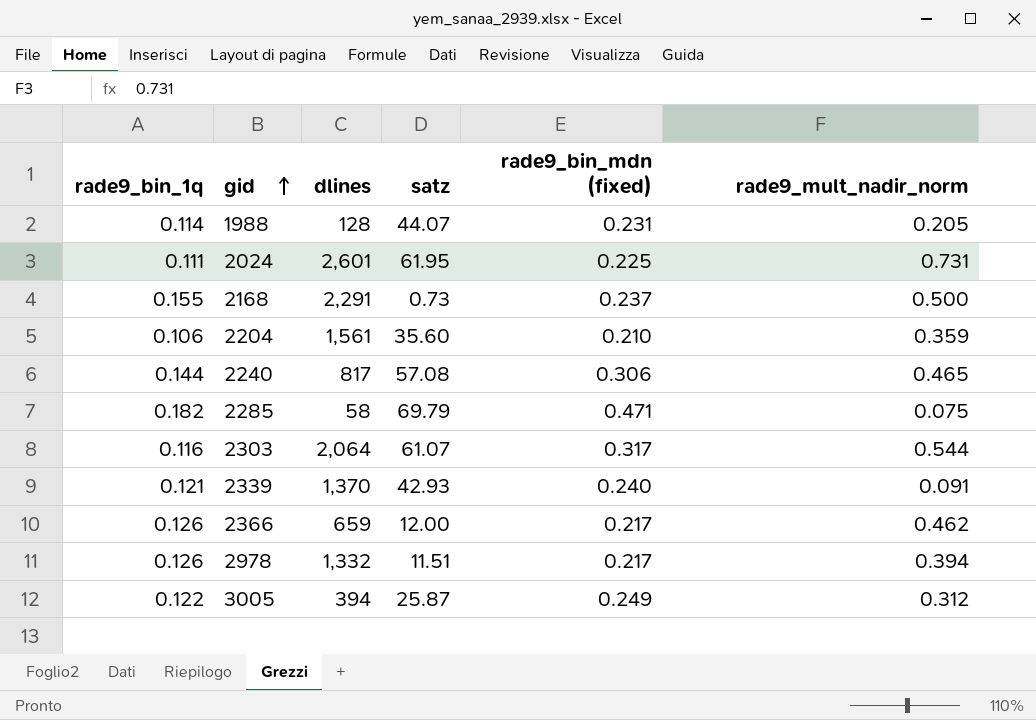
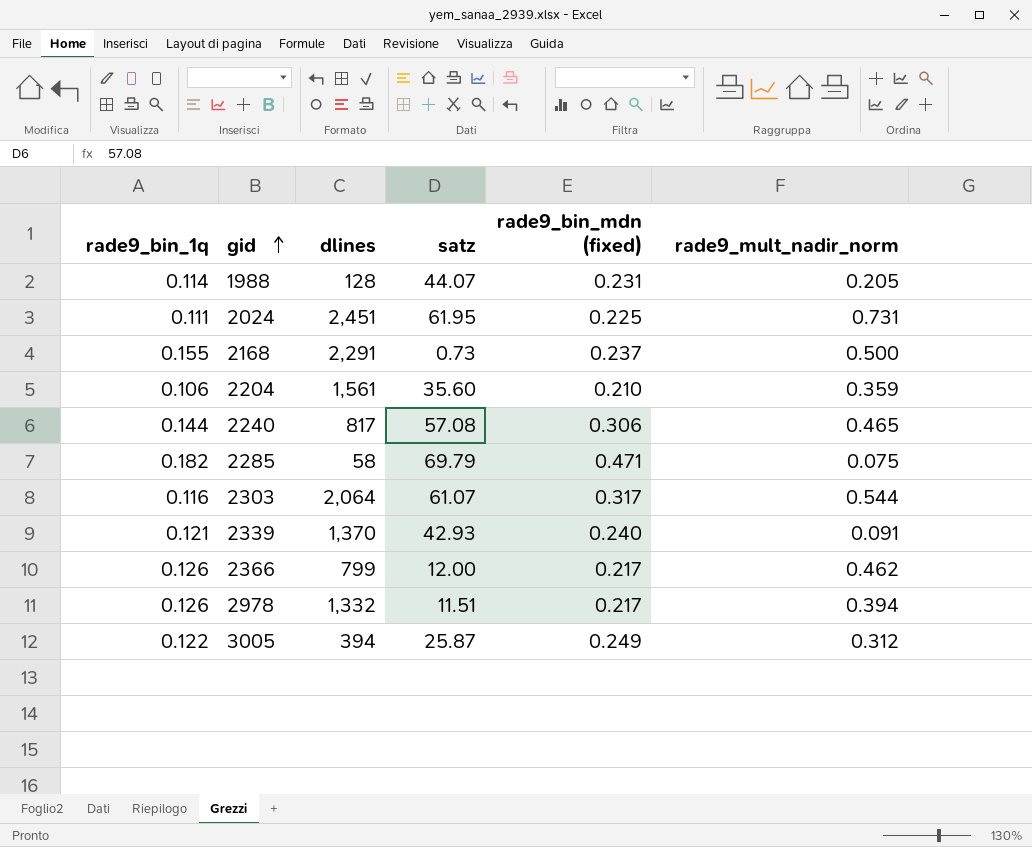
2024 | dlines: 2,601 -> 2,451
2366 | dlines: 659 -> 799

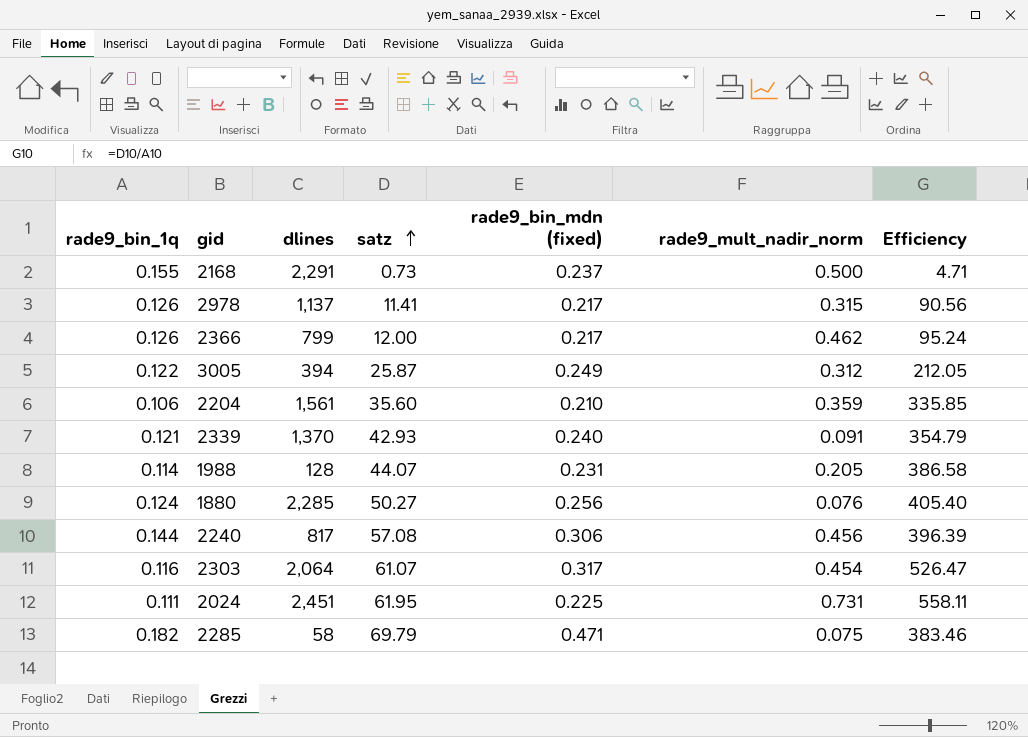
row order: gid ascending -> satz ascending
column Efficiency | formula: none -> [satz] / [rade9_bin_1q]
2978 | dlines: 1,332 -> 1,137
2978 | satz: 11.51 -> 11.41
2978 | rade9_mult_nadir_norm: 0.394 -> 0.315
row 1880: none -> 0.124 | 2,285 | 50.27 | 0.256 | 0.076 | 405.40
2240 | rade9_mult_nadir_norm: 0.465 -> 0.456
2303 | rade9_mult_nadir_norm: 0.544 -> 0.454

